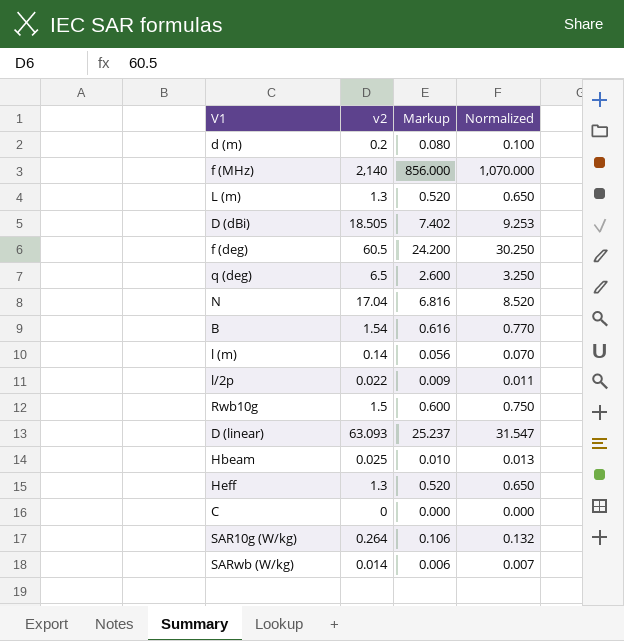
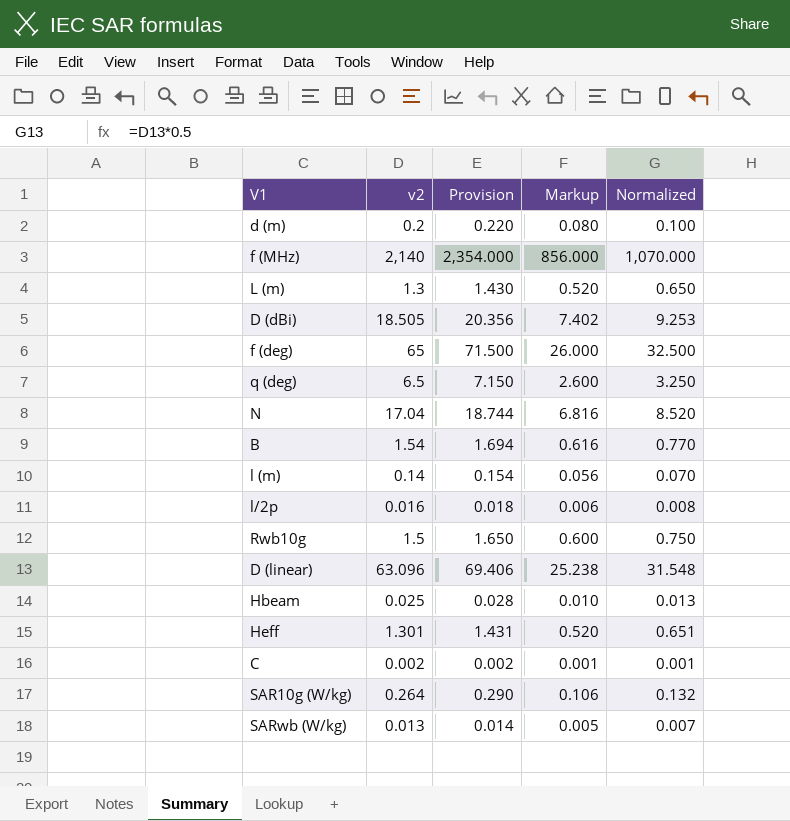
column Provision | formula: none -> [v2] * 1.1
f (deg) | v2: 60.5 -> 65
f (deg) | Markup: 24.200 -> 26.000
f (deg) | Normalized: 30.250 -> 32.500
l/2p | v2: 0.022 -> 0.016
l/2p | Markup: 0.009 -> 0.006
l/2p | Normalized: 0.011 -> 0.008
D (linear) | v2: 63.093 -> 63.096
D (linear) | Markup: 25.237 -> 25.238
D (linear) | Normalized: 31.547 -> 31.548
Heff | v2: 1.3 -> 1.301
Heff | Normalized: 0.650 -> 0.651
C | v2: 0 -> 0.002
C | Markup: 0.000 -> 0.001
C | Normalized: 0.000 -> 0.001
SARwb (W/kg) | v2: 0.014 -> 0.013
SARwb (W/kg) | Markup: 0.006 -> 0.005

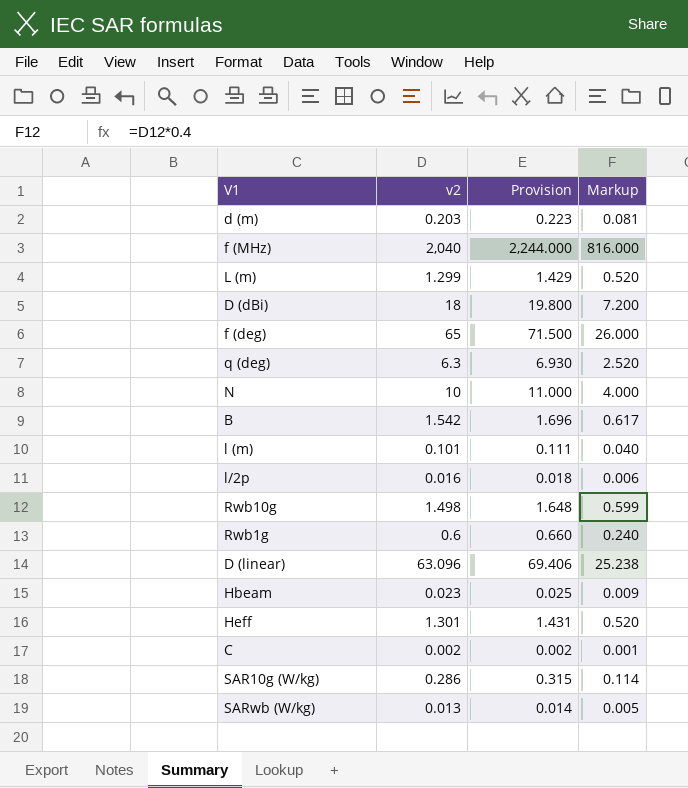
column Normalized | formula: [v2] * 0.5 -> none
d (m) | v2: 0.2 -> 0.203
d (m) | Provision: 0.220 -> 0.223
d (m) | Markup: 0.080 -> 0.081
f (MHz) | v2: 2,140 -> 2,040
f (MHz) | Provision: 2,354.000 -> 2,244.000
f (MHz) | Markup: 856.000 -> 816.000
L (m) | v2: 1.3 -> 1.299
L (m) | Provision: 1.430 -> 1.429
D (dBi) | v2: 18.505 -> 18
D (dBi) | Provision: 20.356 -> 19.800
D (dBi) | Markup: 7.402 -> 7.200
q (deg) | v2: 6.5 -> 6.3
q (deg) | Provision: 7.150 -> 6.930
q (deg) | Markup: 2.600 -> 2.520
N | v2: 17.04 -> 10
N | Provision: 18.744 -> 11.000
N | Markup: 6.816 -> 4.000
B | v2: 1.54 -> 1.542
B | Provision: 1.694 -> 1.696
B | Markup: 0.616 -> 0.617
l (m) | v2: 0.14 -> 0.101
l (m) | Provision: 0.154 -> 0.111
l (m) | Markup: 0.056 -> 0.040
Rwb10g | v2: 1.5 -> 1.498
Rwb10g | Provision: 1.650 -> 1.648
Rwb10g | Markup: 0.600 -> 0.599
row Rwb1g: none -> 0.6 | 0.660 | 0.240
Hbeam | v2: 0.025 -> 0.023
Hbeam | Provision: 0.028 -> 0.025
Hbeam | Markup: 0.010 -> 0.009
SAR10g (W/kg) | v2: 0.264 -> 0.286
SAR10g (W/kg) | Provision: 0.290 -> 0.315
SAR10g (W/kg) | Markup: 0.106 -> 0.114

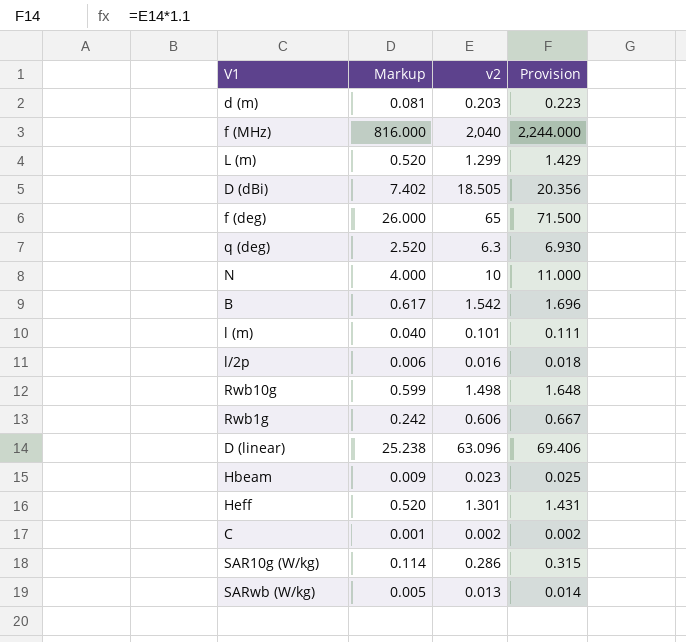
column Markup | position: 4 -> 2
D (dBi) | Markup: 7.200 -> 7.402
D (dBi) | v2: 18 -> 18.505
D (dBi) | Provision: 19.800 -> 20.356
Rwb1g | Markup: 0.240 -> 0.242
Rwb1g | v2: 0.6 -> 0.606
Rwb1g | Provision: 0.660 -> 0.667

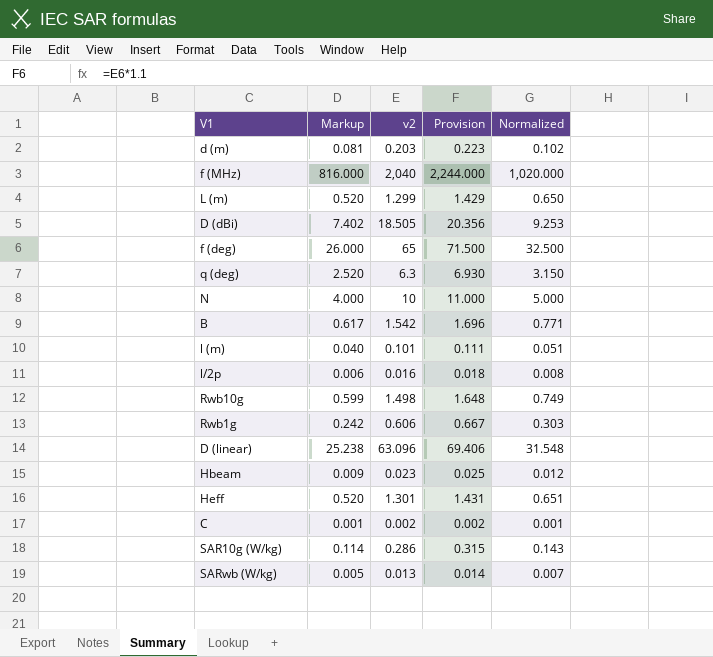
column Normalized | formula: none -> [v2] * 0.5

